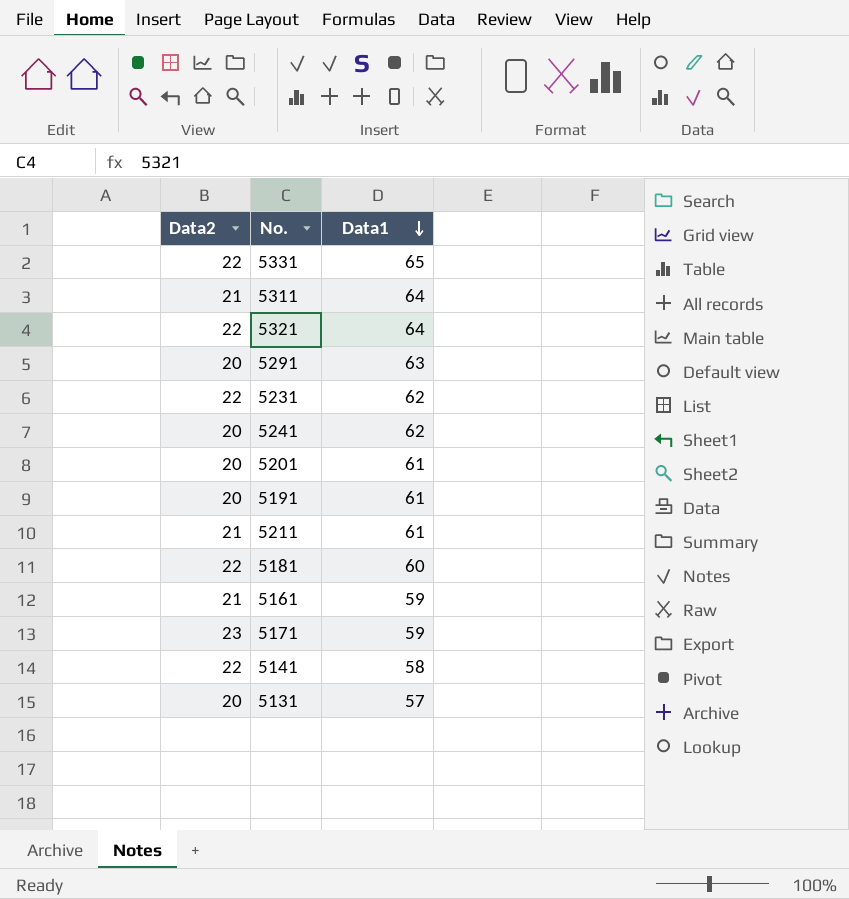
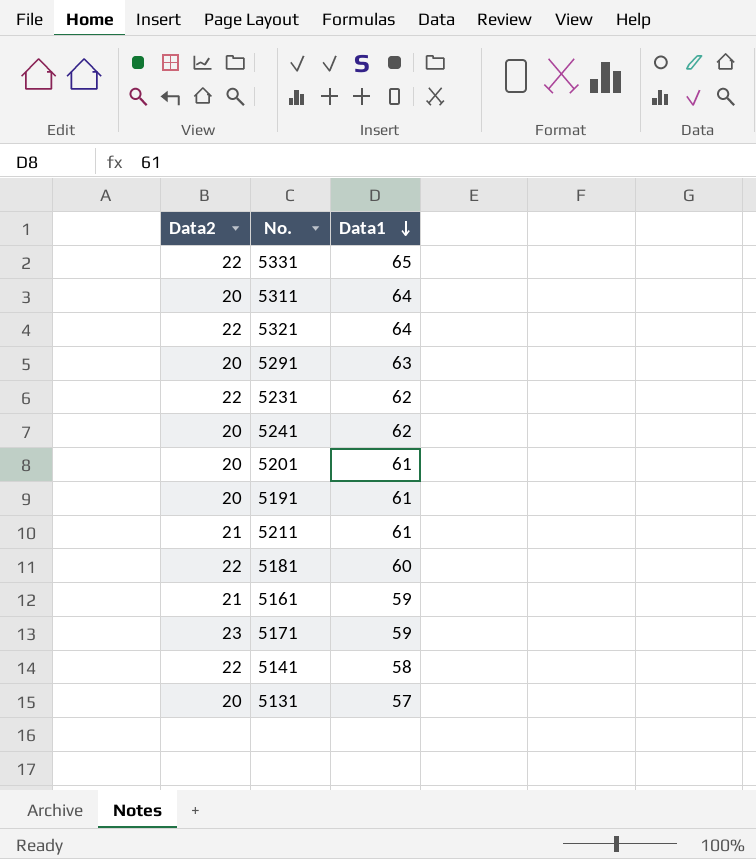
5311 | Data2: 21 -> 20

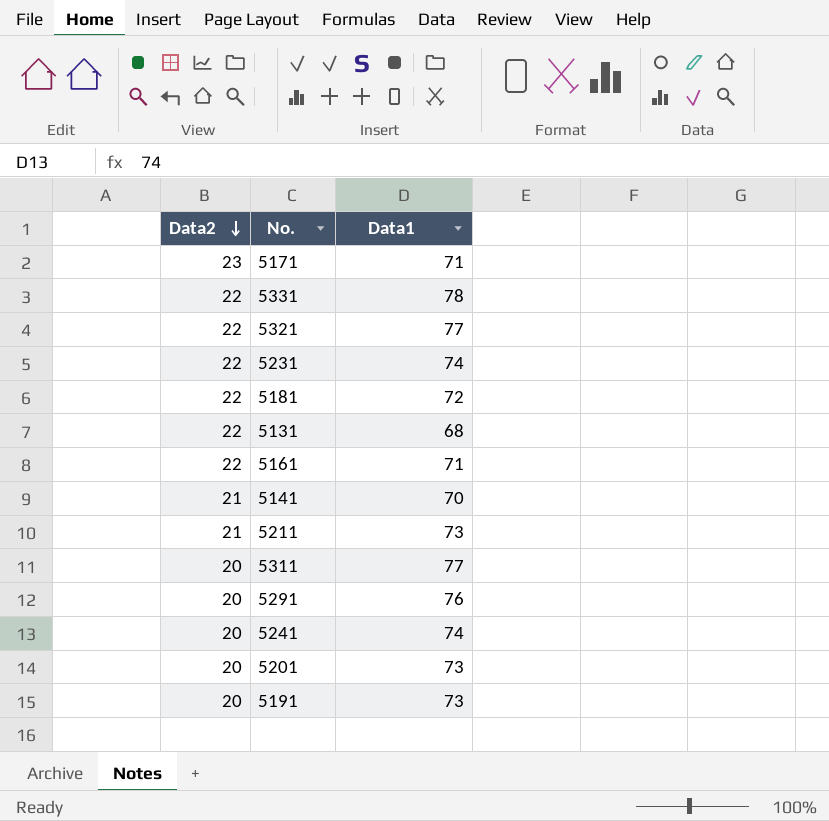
row order: Data1 descending -> Data2 descending
5171 | Data1: 59 -> 71
5331 | Data1: 65 -> 78
5321 | Data1: 64 -> 77
5231 | Data1: 62 -> 74
5181 | Data1: 60 -> 72
5131 | Data2: 20 -> 22
5131 | Data1: 57 -> 68
5161 | Data2: 21 -> 22
5161 | Data1: 59 -> 71
5141 | Data2: 22 -> 21
5141 | Data1: 58 -> 70
5211 | Data1: 61 -> 73
5311 | Data1: 64 -> 77
5291 | Data1: 63 -> 76
5241 | Data1: 62 -> 74
5201 | Data1: 61 -> 73
5191 | Data1: 61 -> 73

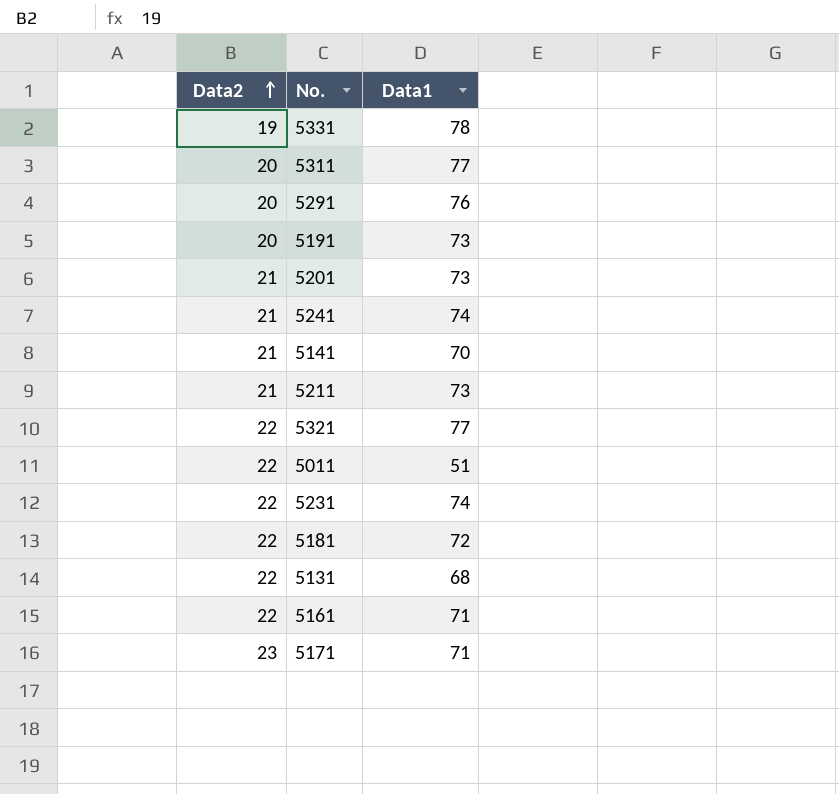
row order: Data2 descending -> Data2 ascending
5331 | Data2: 22 -> 19
5201 | Data2: 20 -> 21
5241 | Data2: 20 -> 21
row 5011: none -> 22 | 51

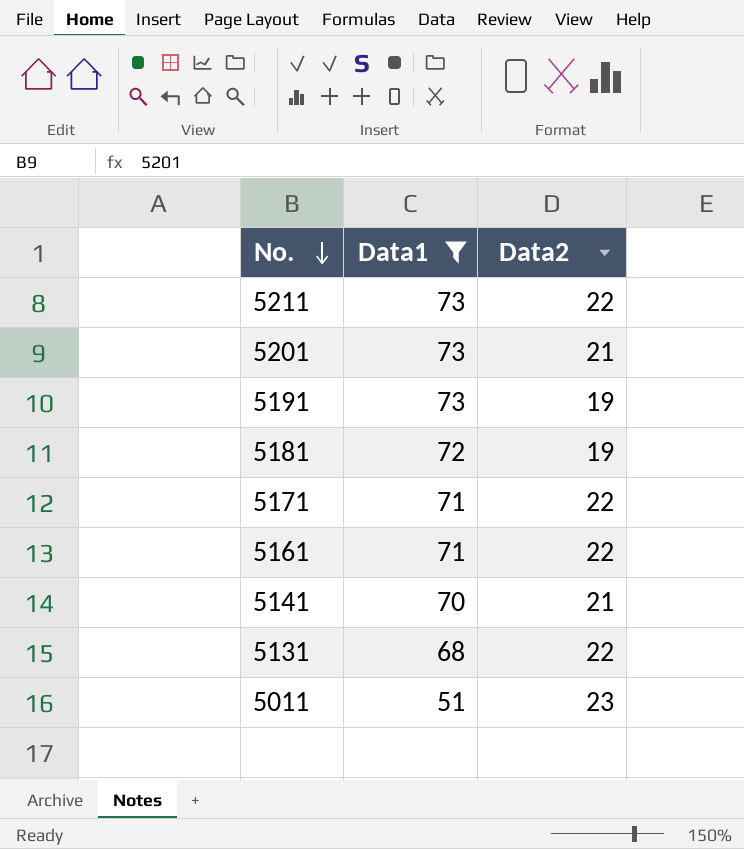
filter: none -> Data1 <= 73
row order: Data2 ascending -> No. descending
column Data2 | position: 1 -> 3
5211 | Data2: 21 -> 22
5191 | Data2: 20 -> 19
5181 | Data2: 22 -> 19
5171 | Data2: 23 -> 22
5011 | Data2: 22 -> 23

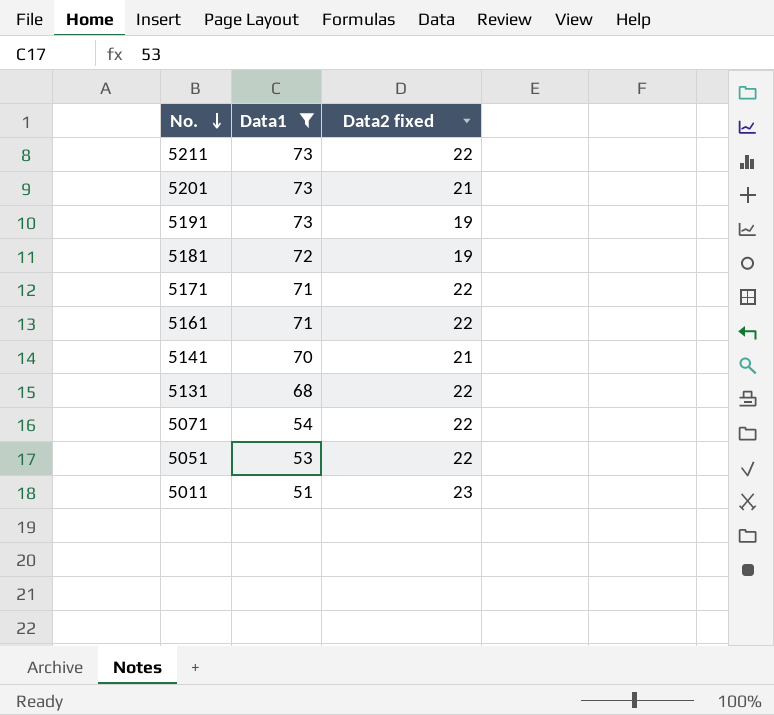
column name: Data2 -> Data2 fixed
row 5071: none -> 54 | 22
row 5051: none -> 53 | 22

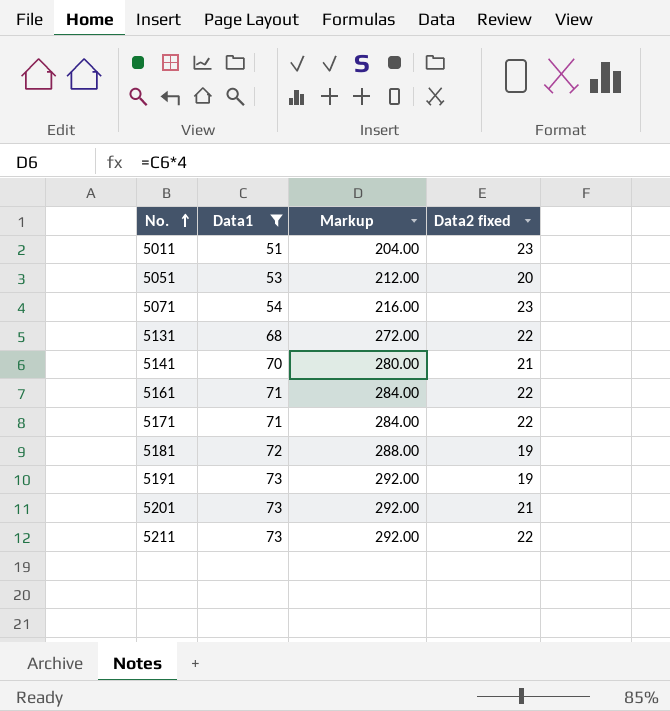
row order: No. descending -> No. ascending
column Markup | formula: none -> [Data1] * 4
5051 | Data2 fixed: 22 -> 20
5071 | Data2 fixed: 22 -> 23

